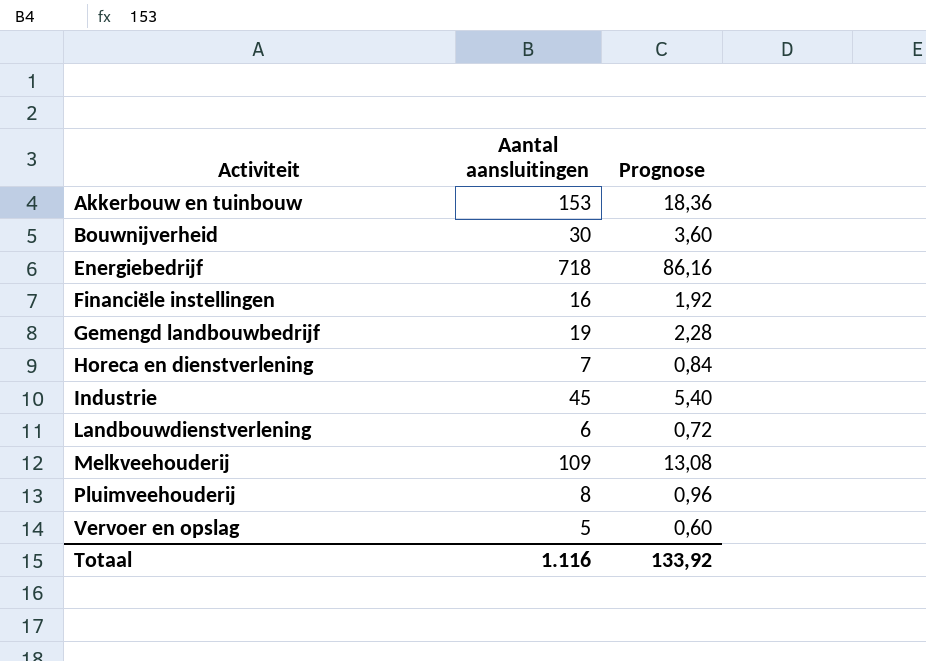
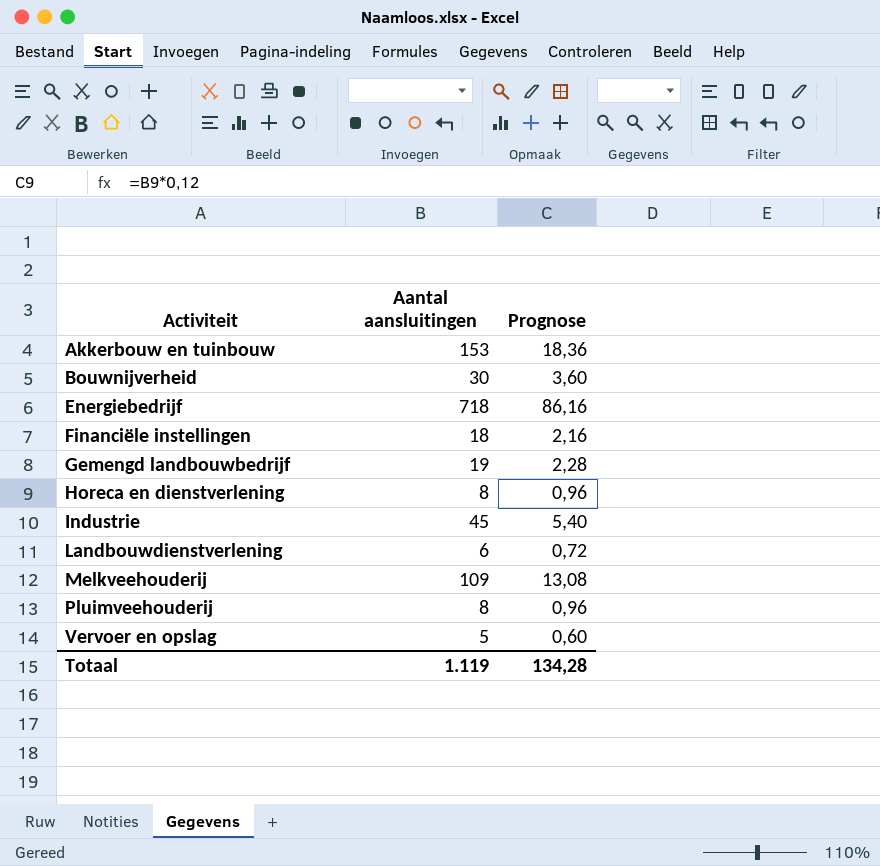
Financiële instellingen | Aantal aansluitingen: 16 -> 18
Financiële instellingen | Prognose: 1,92 -> 2,16
Horeca en dienstverlening | Aantal aansluitingen: 7 -> 8
Horeca en dienstverlening | Prognose: 0,84 -> 0,96
Totaal | Aantal aansluitingen: 1.116 -> 1.119
Totaal | Prognose: 133,92 -> 134,28

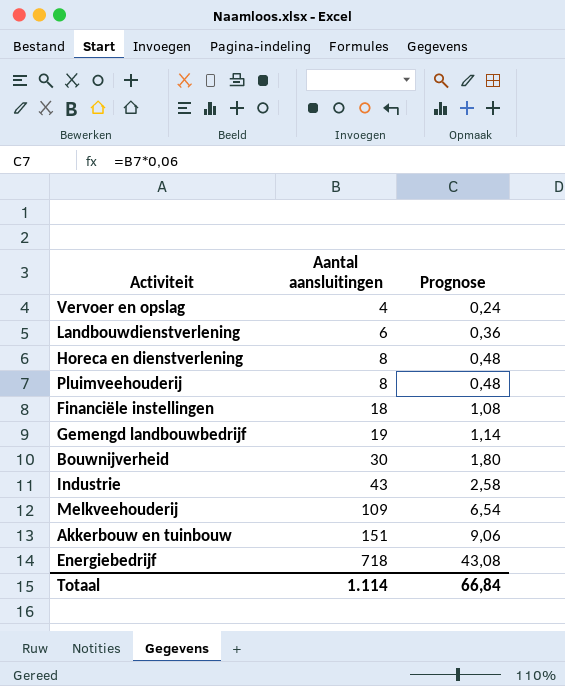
row order: Activiteit ascending -> Aantal aansluitingen ascending
column Prognose | formula: [Aantal aansluitingen] * 0,12 -> [Aantal aansluitingen] * 0,06
Vervoer en opslag | Aantal aansluitingen: 5 -> 4
Industrie | Aantal aansluitingen: 45 -> 43
Akkerbouw en tuinbouw | Aantal aansluitingen: 153 -> 151
Totaal | Aantal aansluitingen: 1.119 -> 1.114
Totaal | Prognose: 134,28 -> 66,84

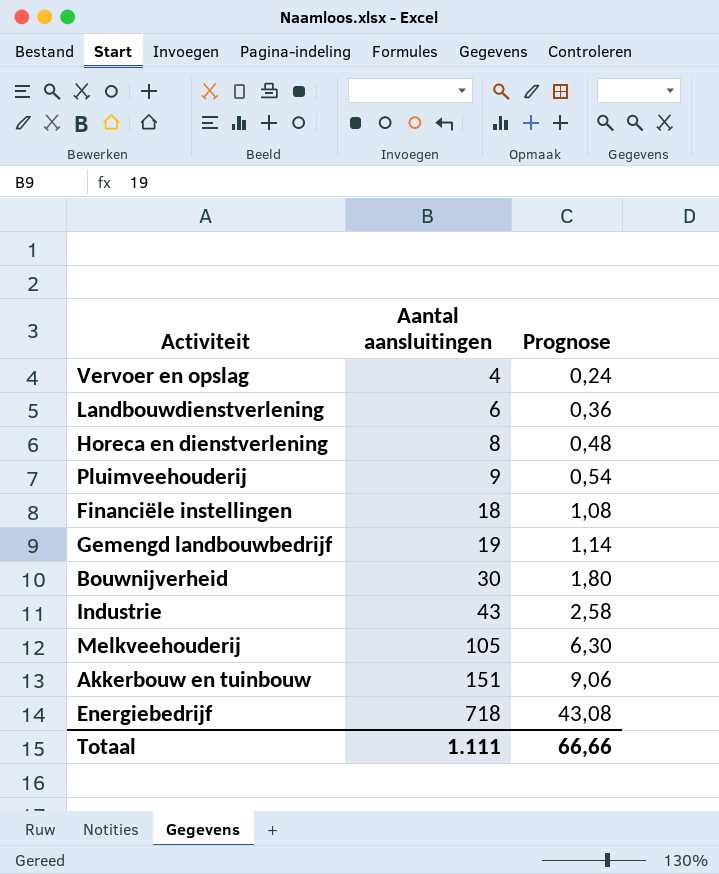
Pluimveehouderij | Aantal aansluitingen: 8 -> 9
Pluimveehouderij | Prognose: 0,48 -> 0,54
Melkveehouderij | Aantal aansluitingen: 109 -> 105
Melkveehouderij | Prognose: 6,54 -> 6,30
Totaal | Aantal aansluitingen: 1.114 -> 1.111
Totaal | Prognose: 66,84 -> 66,66

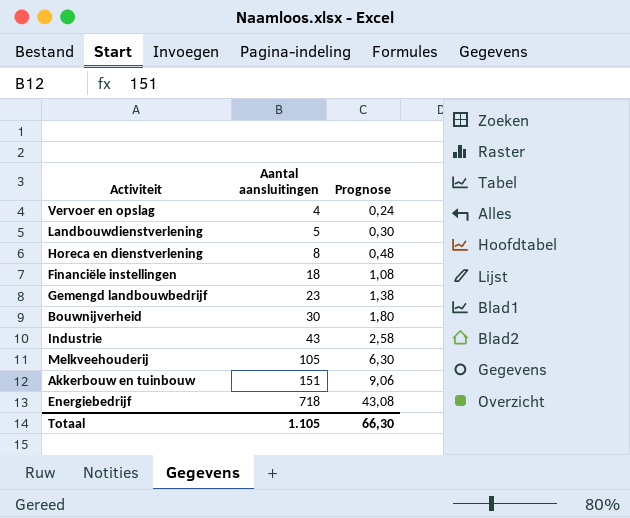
row Pluimveehouderij: 9 | 0,54 -> none
Landbouwdienstverlening | Aantal aansluitingen: 6 -> 5
Landbouwdienstverlening | Prognose: 0,36 -> 0,30
Gemengd landbouwbedrijf | Aantal aansluitingen: 19 -> 23
Gemengd landbouwbedrijf | Prognose: 1,14 -> 1,38
Totaal | Aantal aansluitingen: 1.111 -> 1.105
Totaal | Prognose: 66,66 -> 66,30

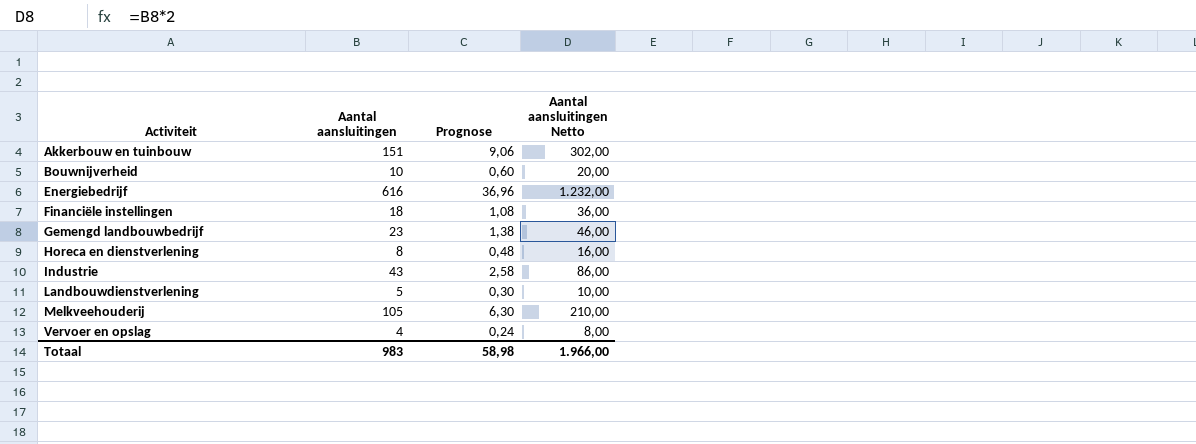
row order: Aantal aansluitingen ascending -> Activiteit ascending
column Aantal aansluitingen Netto | formula: none -> [Aantal aansluitingen] * 2
Bouwnijverheid | Aantal aansluitingen: 30 -> 10
Bouwnijverheid | Prognose: 1,80 -> 0,60
Energiebedrijf | Aantal aansluitingen: 718 -> 616
Energiebedrijf | Prognose: 43,08 -> 36,96
Totaal | Aantal aansluitingen: 1.105 -> 983
Totaal | Prognose: 66,30 -> 58,98

